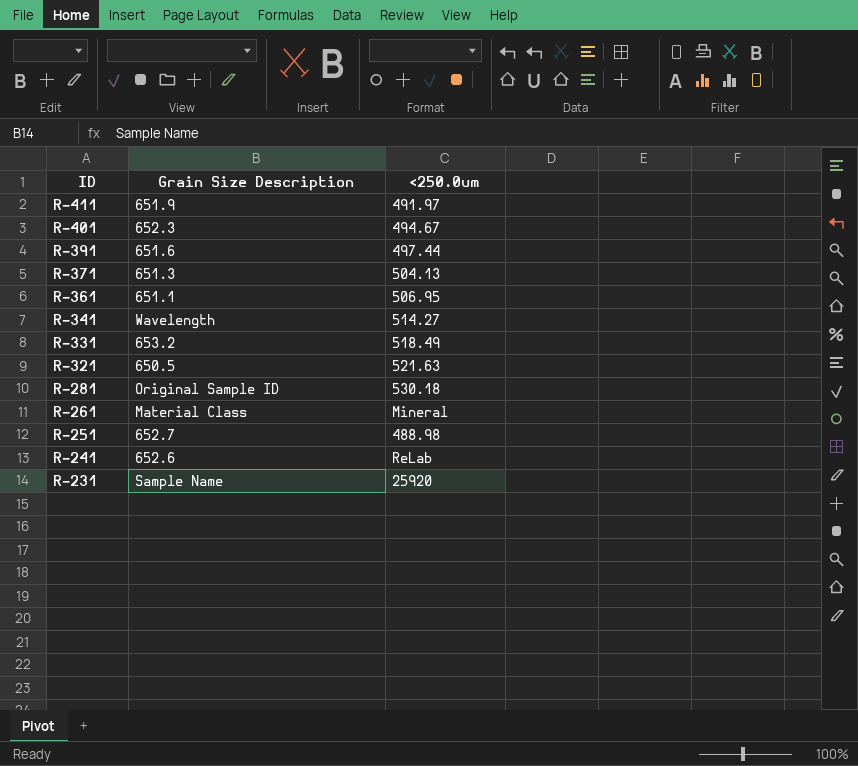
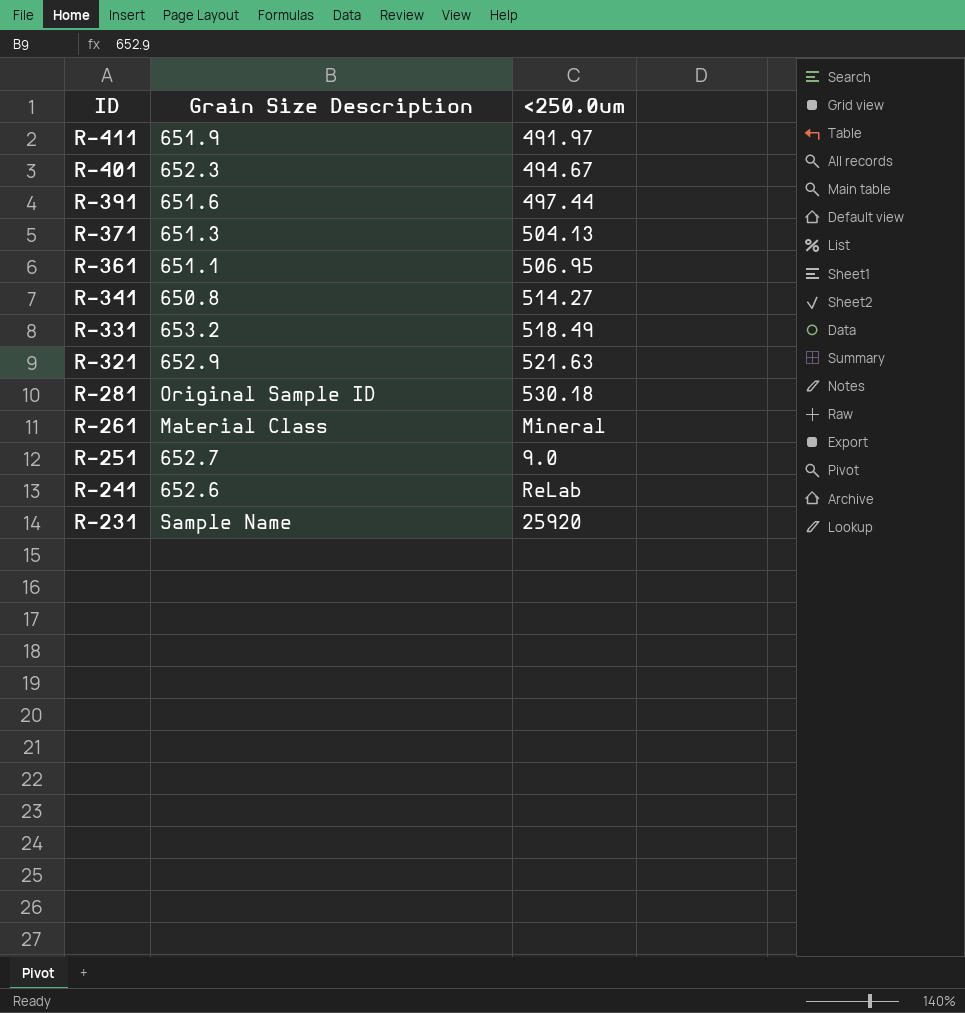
R-341 | Grain Size Description: Wavelength -> 650.8
R-321 | Grain Size Description: 650.5 -> 652.9
R-251 | <250.0um: 488.98 -> 9.0

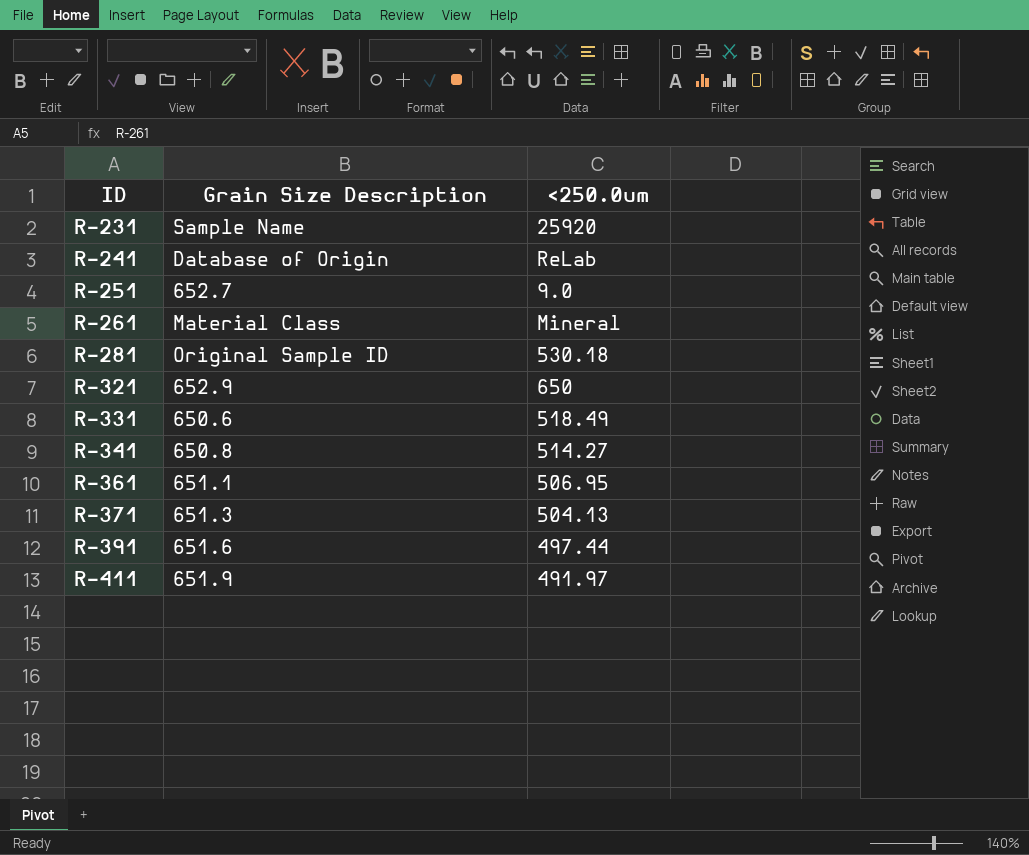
row order: ID descending -> ID ascending
row R-401: 652.3 | 494.67 -> none
R-241 | Grain Size Description: 652.6 -> Database of Origin
R-321 | <250.0um: 521.63 -> 650
R-331 | Grain Size Description: 653.2 -> 650.6

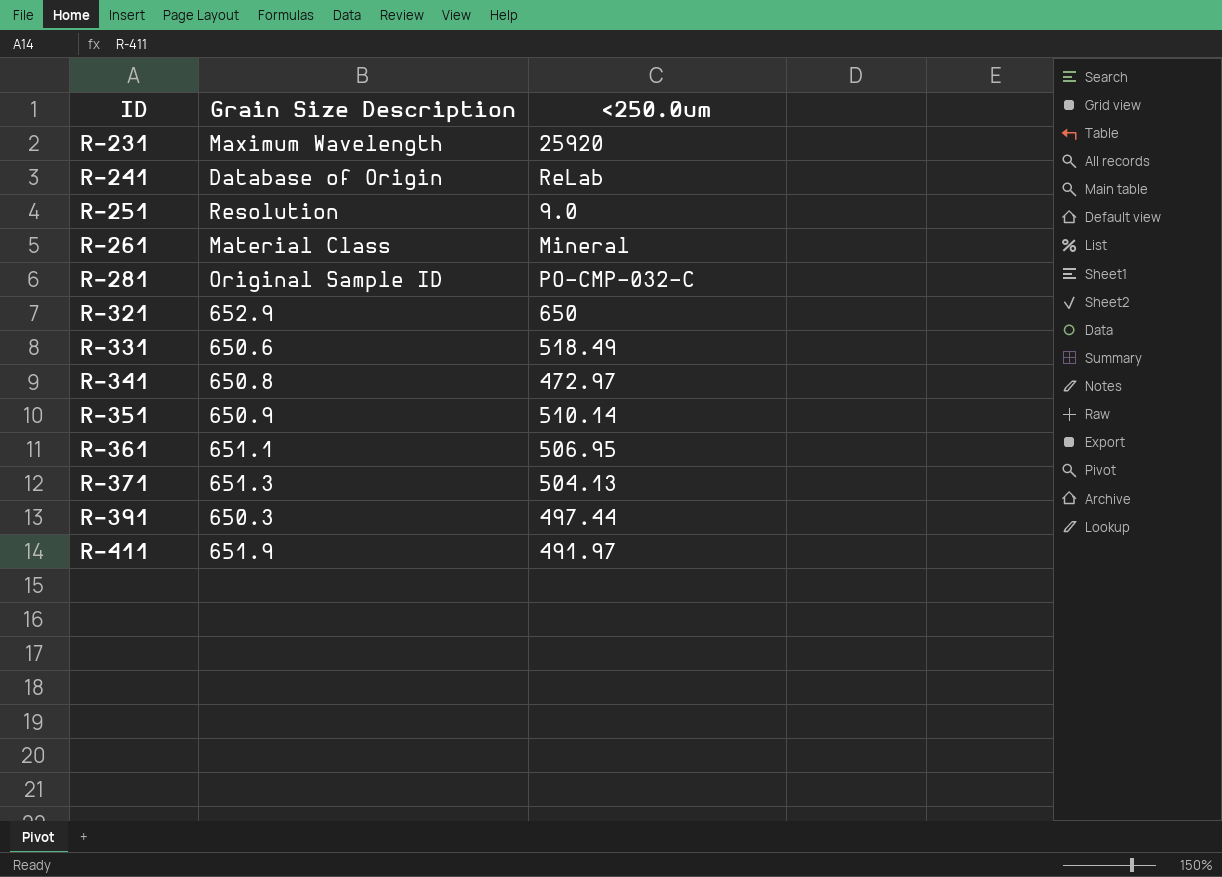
R-231 | Grain Size Description: Sample Name -> Maximum Wavelength
R-251 | Grain Size Description: 652.7 -> Resolution
R-281 | <250.0um: 530.18 -> PO-CMP-032-C
R-341 | <250.0um: 514.27 -> 472.97
row R-351: none -> 650.9 | 510.14
R-391 | Grain Size Description: 651.6 -> 650.3

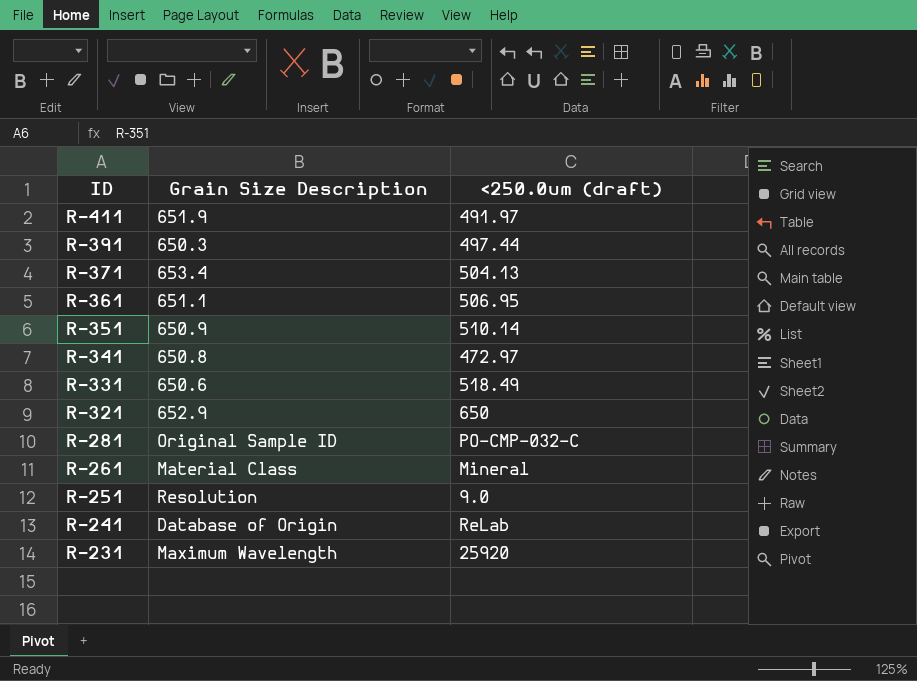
row order: ID ascending -> ID descending
column name: <250.0um -> <250.0um (draft)
R-371 | Grain Size Description: 651.3 -> 653.4

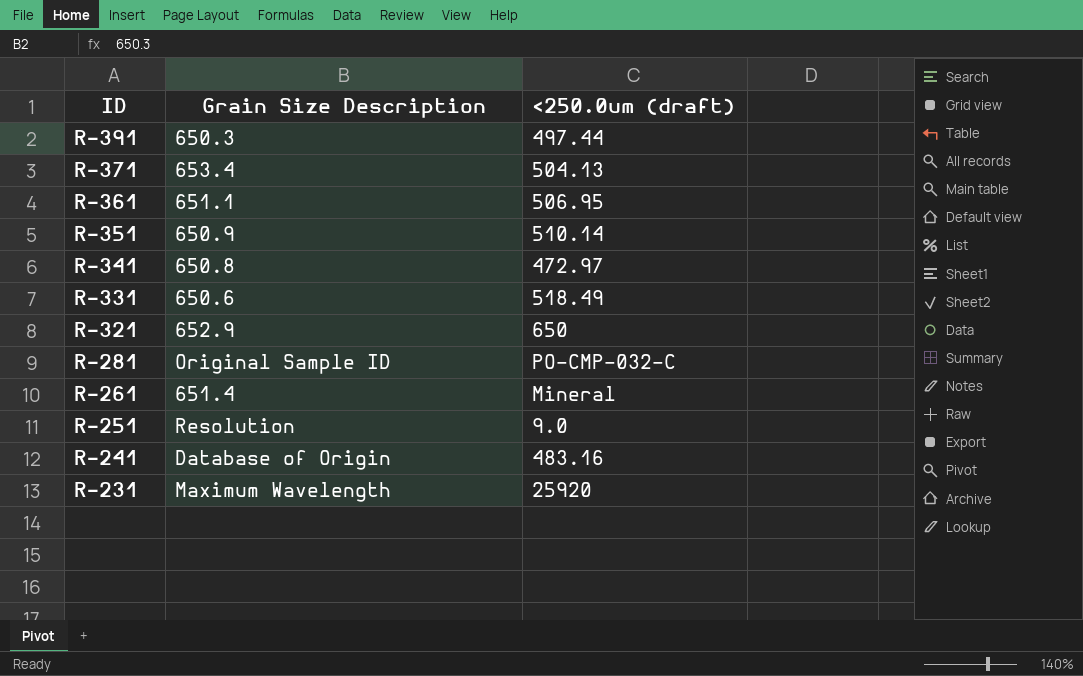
row R-411: 651.9 | 491.97 -> none
R-261 | Grain Size Description: Material Class -> 651.4
R-241 | <250.0um (draft): ReLab -> 483.16

